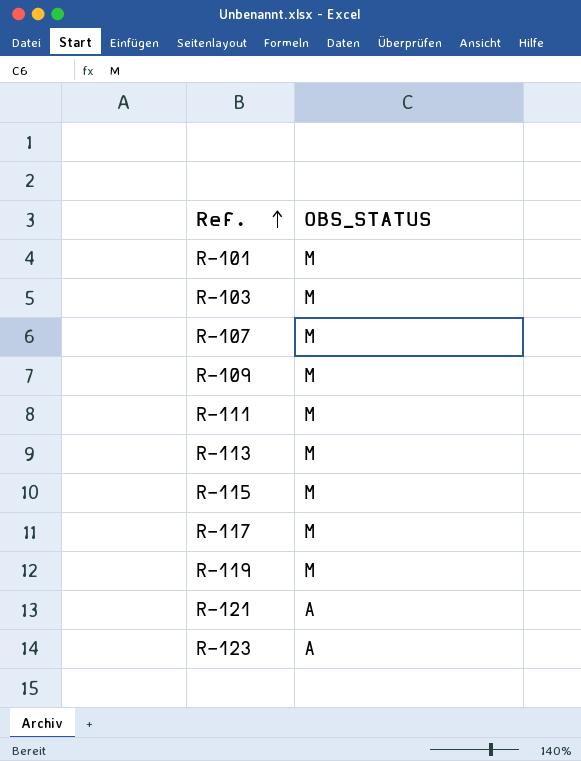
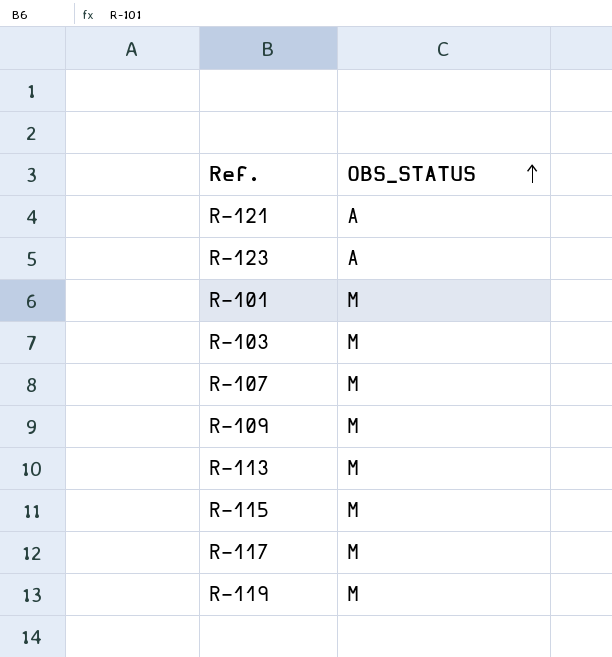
row order: Ref. ascending -> OBS_STATUS ascending
row R-111: M -> none

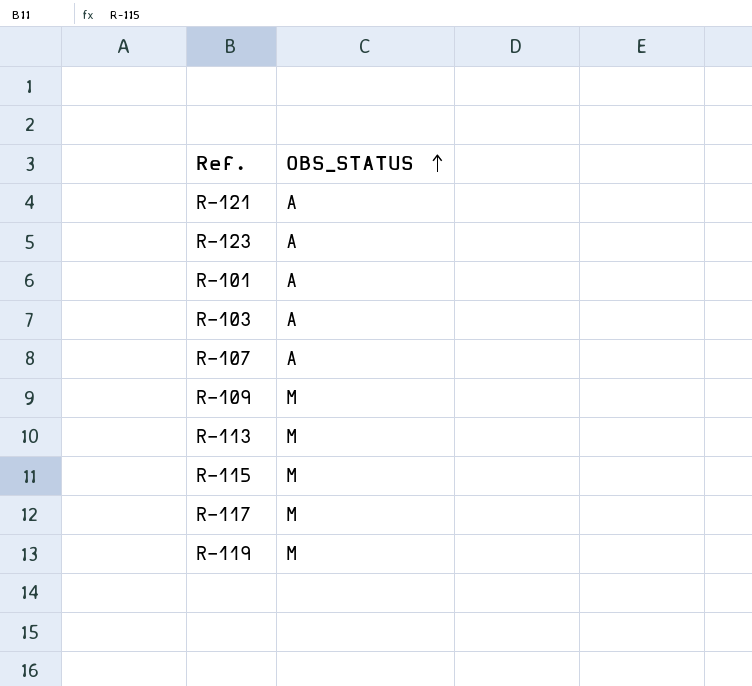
R-101 | OBS_STATUS: M -> A
R-103 | OBS_STATUS: M -> A
R-107 | OBS_STATUS: M -> A

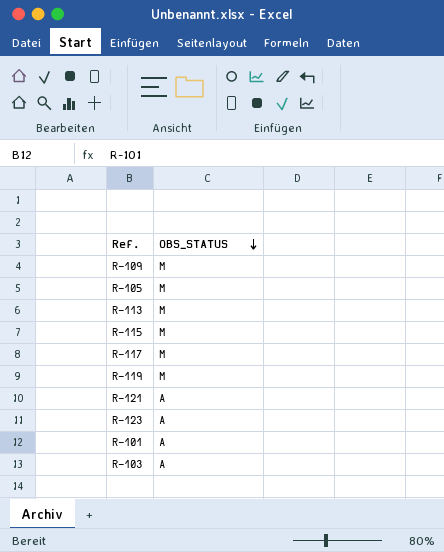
row order: OBS_STATUS ascending -> OBS_STATUS descending
row R-107: A -> none
row R-105: none -> M

